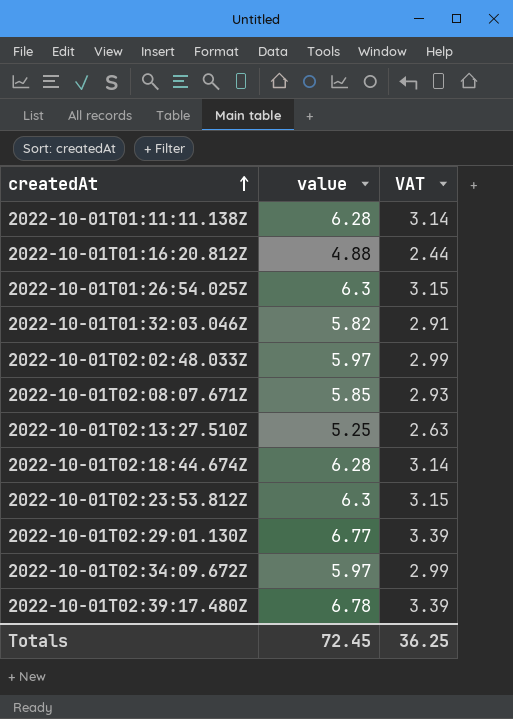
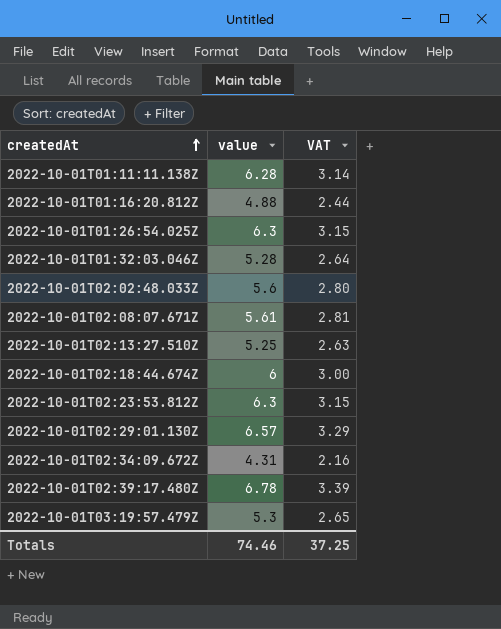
2022-10-01T01:32:03.046Z | value: 5.82 -> 5.28
2022-10-01T01:32:03.046Z | VAT: 2.91 -> 2.64
2022-10-01T02:02:48.033Z | value: 5.97 -> 5.6
2022-10-01T02:02:48.033Z | VAT: 2.99 -> 2.80
2022-10-01T02:08:07.671Z | value: 5.85 -> 5.61
2022-10-01T02:08:07.671Z | VAT: 2.93 -> 2.81
2022-10-01T02:18:44.674Z | value: 6.28 -> 6
2022-10-01T02:18:44.674Z | VAT: 3.14 -> 3.00
2022-10-01T02:29:01.130Z | value: 6.77 -> 6.57
2022-10-01T02:29:01.130Z | VAT: 3.39 -> 3.29
2022-10-01T02:34:09.672Z | value: 5.97 -> 4.31
2022-10-01T02:34:09.672Z | VAT: 2.99 -> 2.16
row 2022-10-01T03:19:57.479Z: none -> 5.3 | 2.65
Totals | value: 72.45 -> 74.46
Totals | VAT: 36.25 -> 37.25

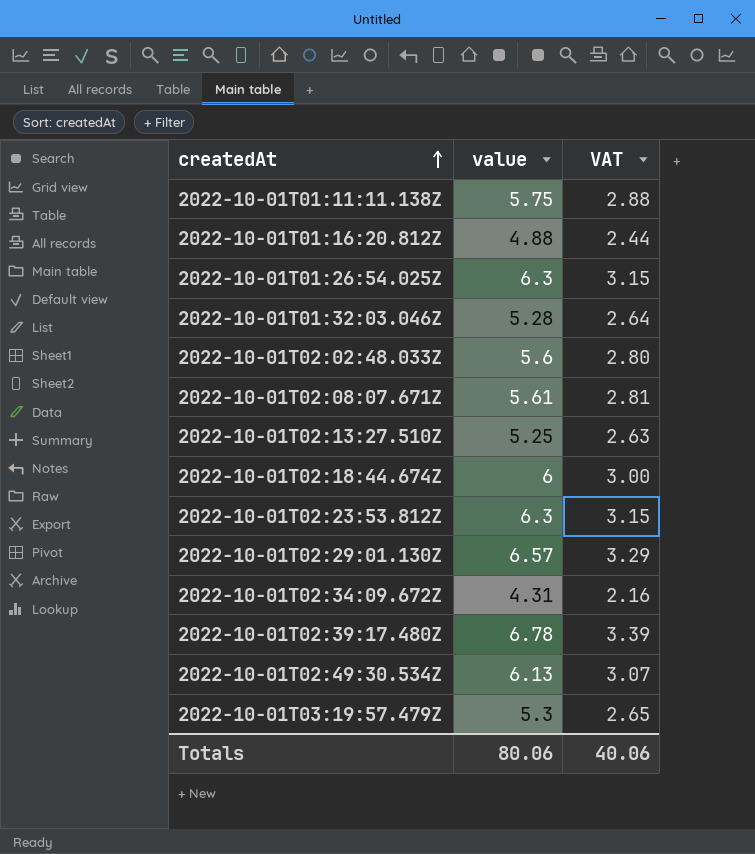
2022-10-01T01:11:11.138Z | value: 6.28 -> 5.75
2022-10-01T01:11:11.138Z | VAT: 3.14 -> 2.88
row 2022-10-01T02:49:30.534Z: none -> 6.13 | 3.07
Totals | value: 74.46 -> 80.06
Totals | VAT: 37.25 -> 40.06

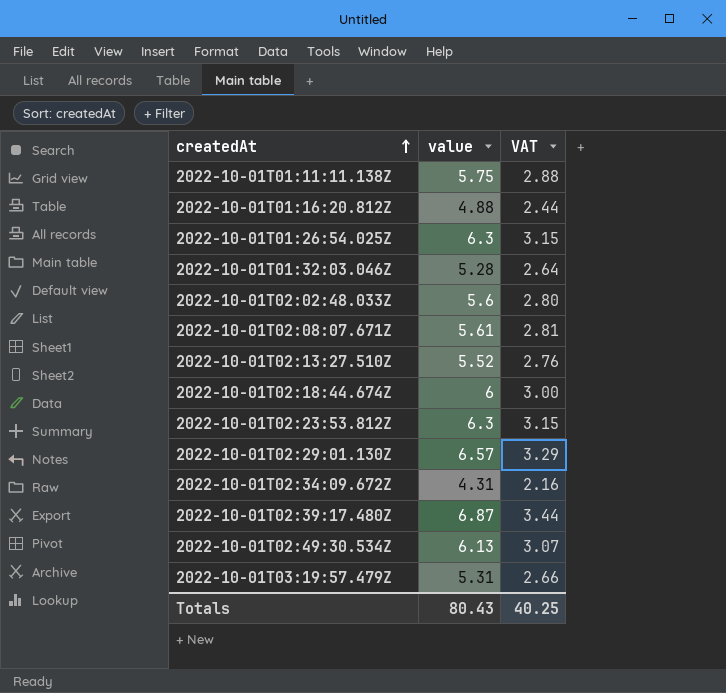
2022-10-01T02:13:27.510Z | value: 5.25 -> 5.52
2022-10-01T02:13:27.510Z | VAT: 2.63 -> 2.76
2022-10-01T02:39:17.480Z | value: 6.78 -> 6.87
2022-10-01T02:39:17.480Z | VAT: 3.39 -> 3.44
2022-10-01T03:19:57.479Z | value: 5.3 -> 5.31
2022-10-01T03:19:57.479Z | VAT: 2.65 -> 2.66
Totals | value: 80.06 -> 80.43
Totals | VAT: 40.06 -> 40.25

